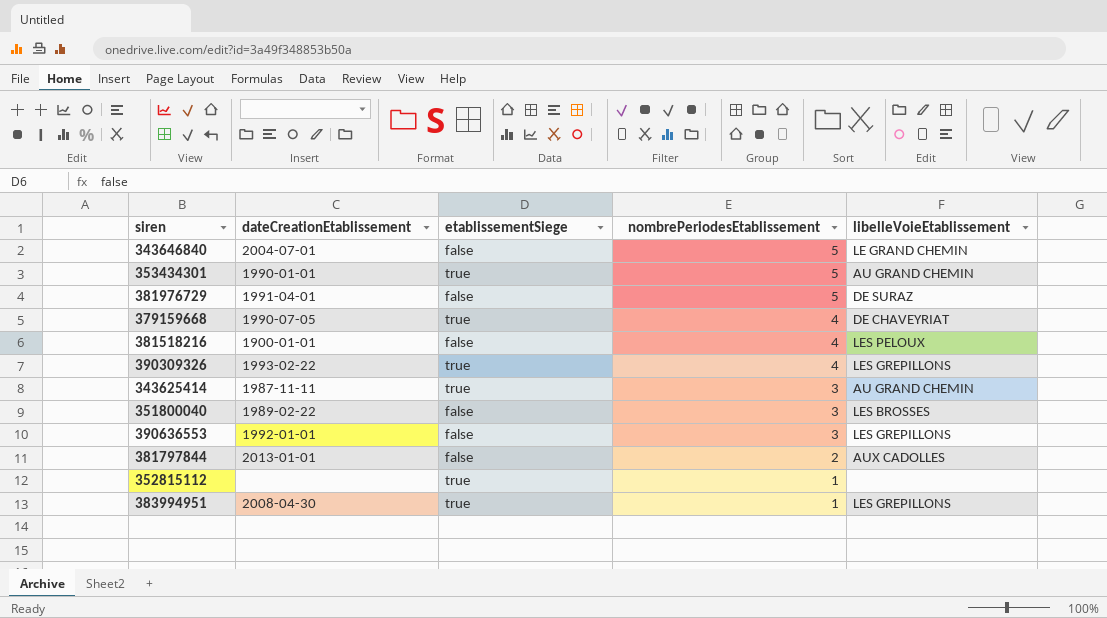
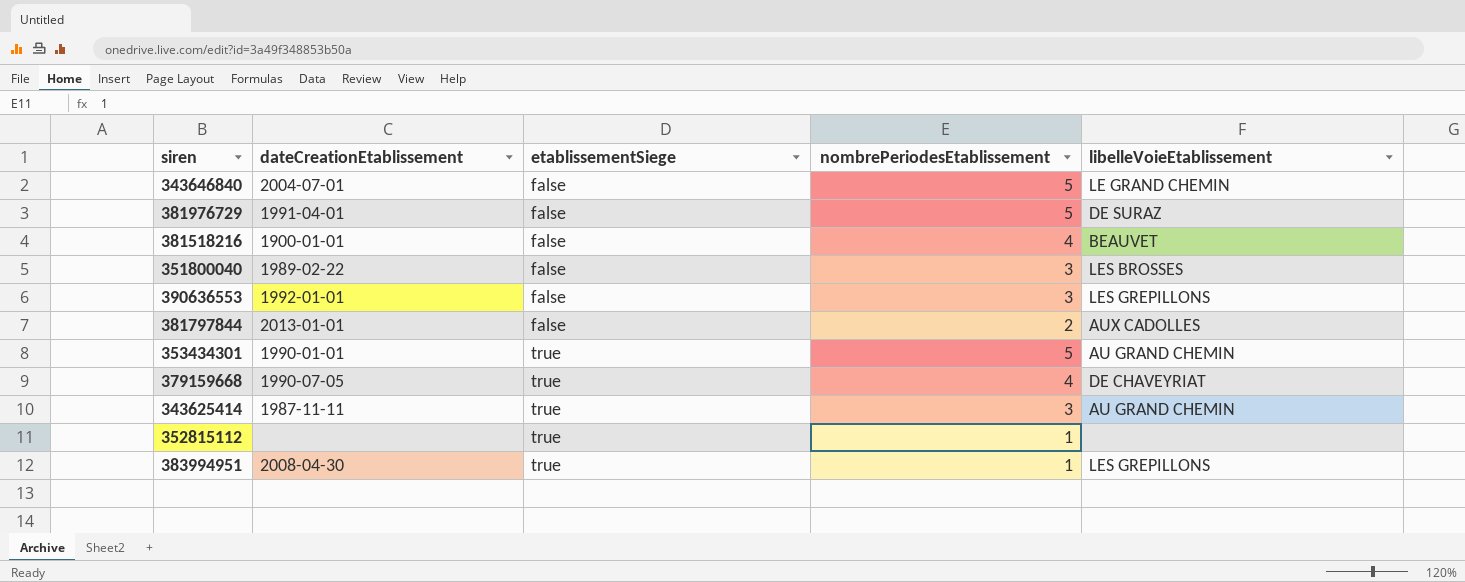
row order: nombrePeriodesEtablissement descending -> etablissementSiege ascending
row 390309326: 1993-02-22 | true | 4 | LES GREPILLONS -> none
381518216 | libelleVoieEtablissement: LES PELOUX -> BEAUVET

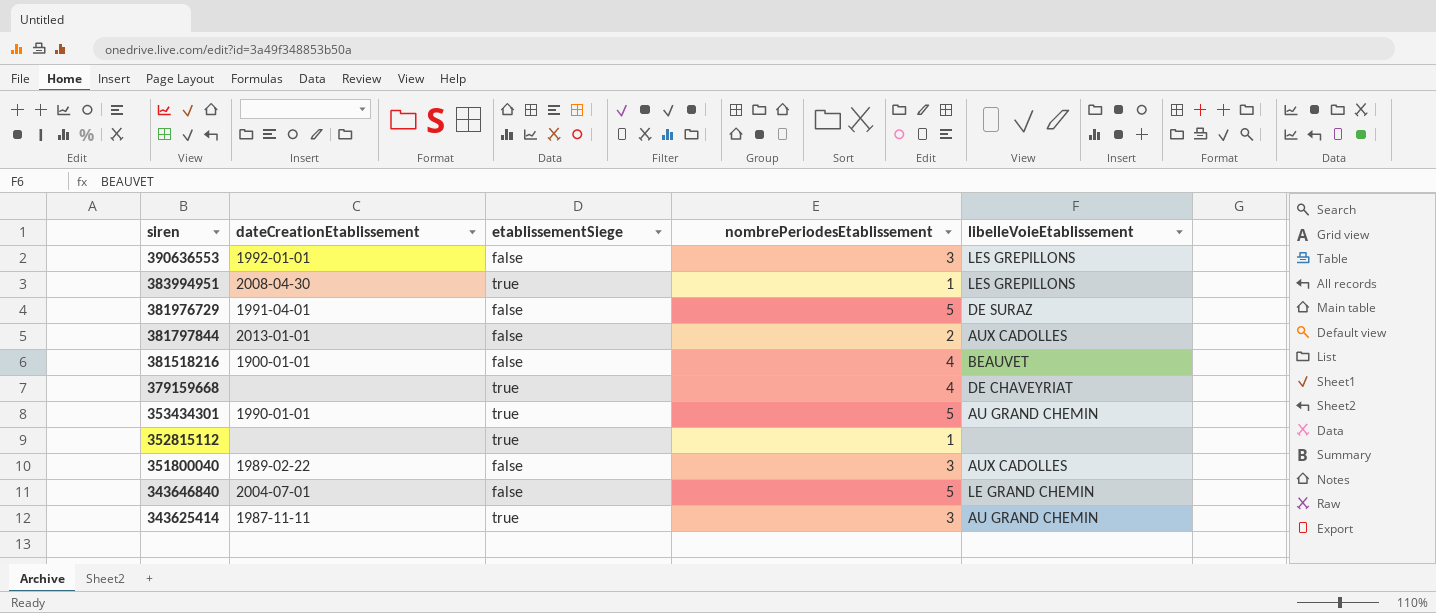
row order: etablissementSiege ascending -> siren descending
379159668 | dateCreationEtablissement: 1990-07-05 -> none
351800040 | libelleVoieEtablissement: LES BROSSES -> AUX CADOLLES

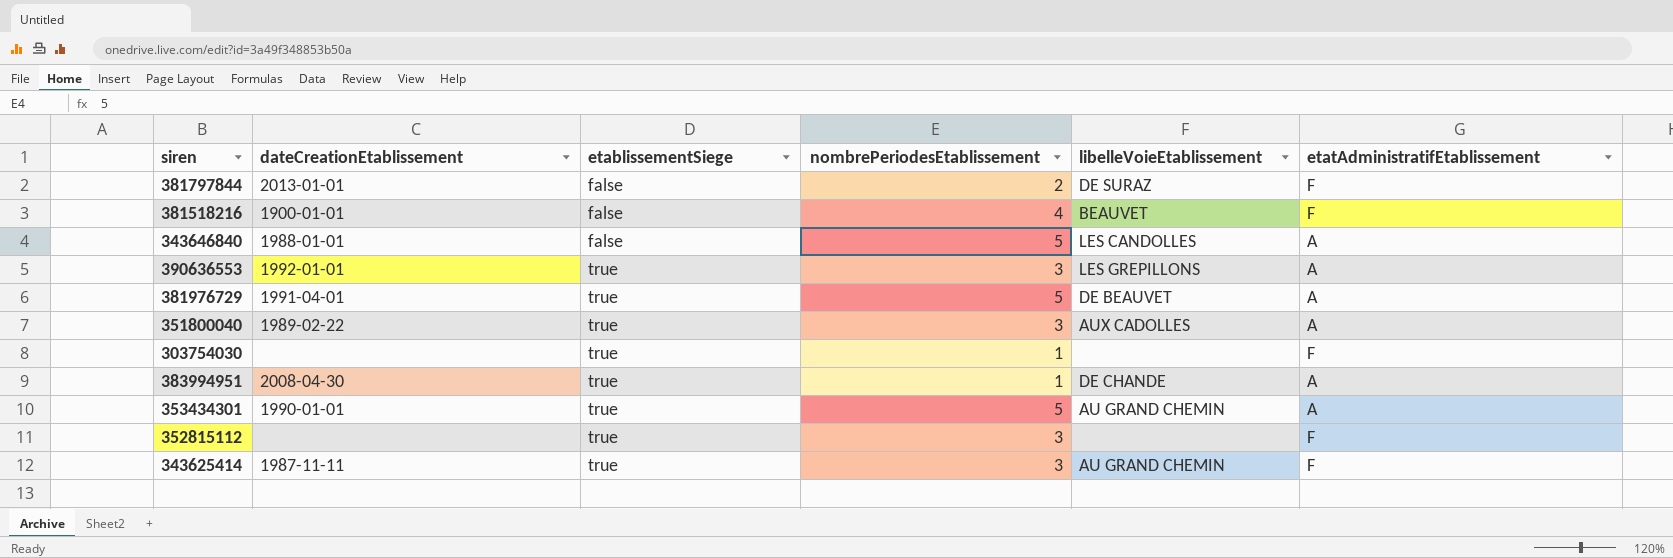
row order: siren descending -> etablissementSiege ascending
column etatAdministratifEtablissement | position: none -> 6
row 379159668: none | true | 4 | DE CHAVEYRIAT -> none
381797844 | libelleVoieEtablissement: AUX CADOLLES -> DE SURAZ
343646840 | dateCreationEtablissement: 2004-07-01 -> 1988-01-01
343646840 | libelleVoieEtablissement: LE GRAND CHEMIN -> LES CANDOLLES
390636553 | etablissementSiege: false -> true
381976729 | etablissementSiege: false -> true
381976729 | libelleVoieEtablissement: DE SURAZ -> DE BEAUVET
351800040 | etablissementSiege: false -> true
row 303754030: none -> none | true | 1 | none | F
383994951 | libelleVoieEtablissement: LES GREPILLONS -> DE CHANDE
352815112 | nombrePeriodesEtablissement: 1 -> 3

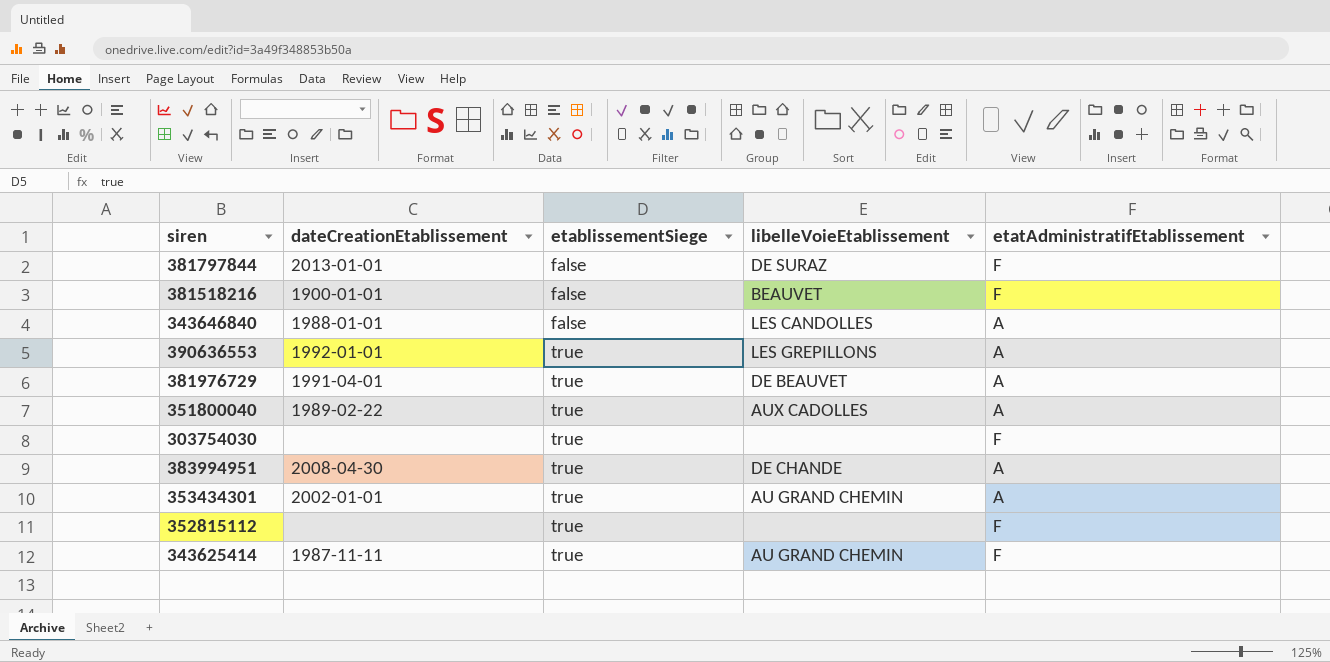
column nombrePeriodesEtablissement | position: 4 -> none
353434301 | dateCreationEtablissement: 1990-01-01 -> 2002-01-01

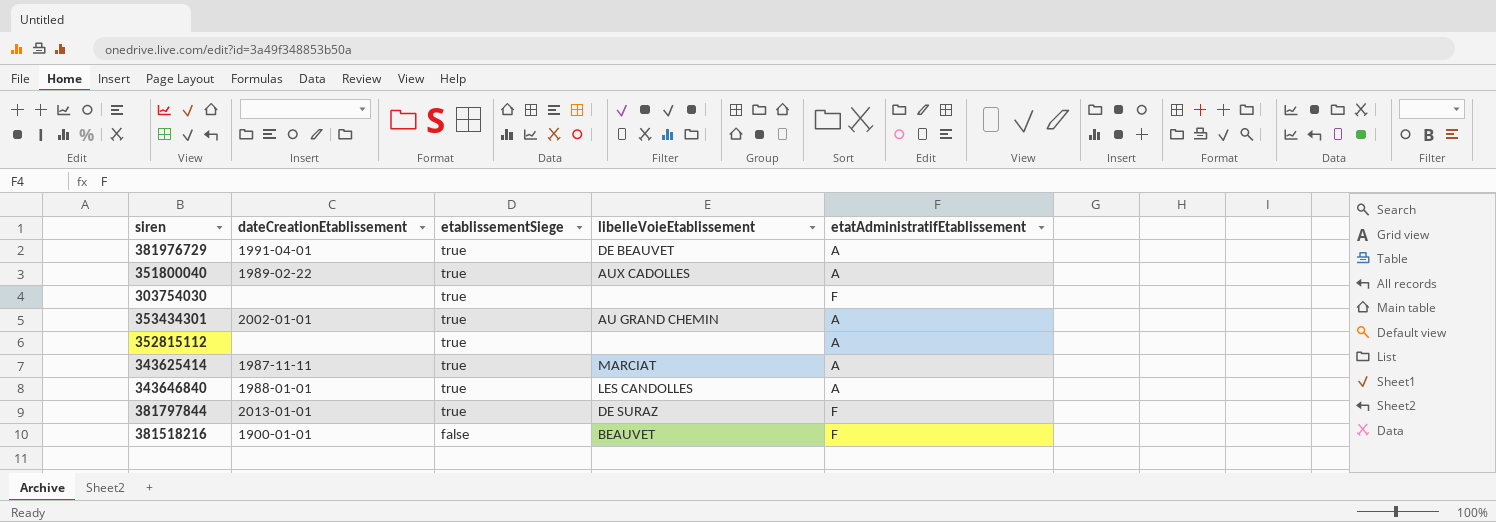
row order: etablissementSiege ascending -> etablissementSiege descending
row 390636553: 1992-01-01 | true | LES GREPILLONS | A -> none
row 383994951: 2008-04-30 | true | DE CHANDE | A -> none
352815112 | etatAdministratifEtablissement: F -> A
343625414 | libelleVoieEtablissement: AU GRAND CHEMIN -> MARCIAT
343625414 | etatAdministratifEtablissement: F -> A
343646840 | etablissementSiege: false -> true
381797844 | etablissementSiege: false -> true

